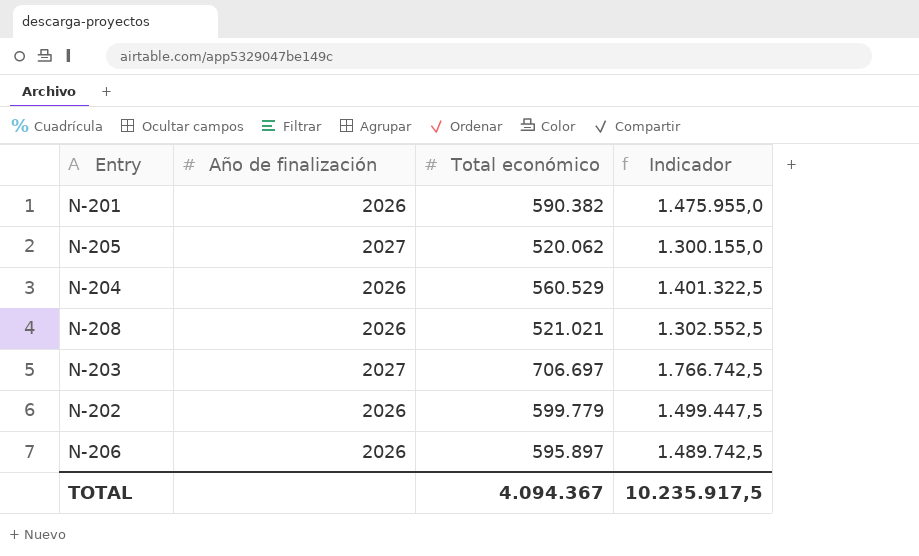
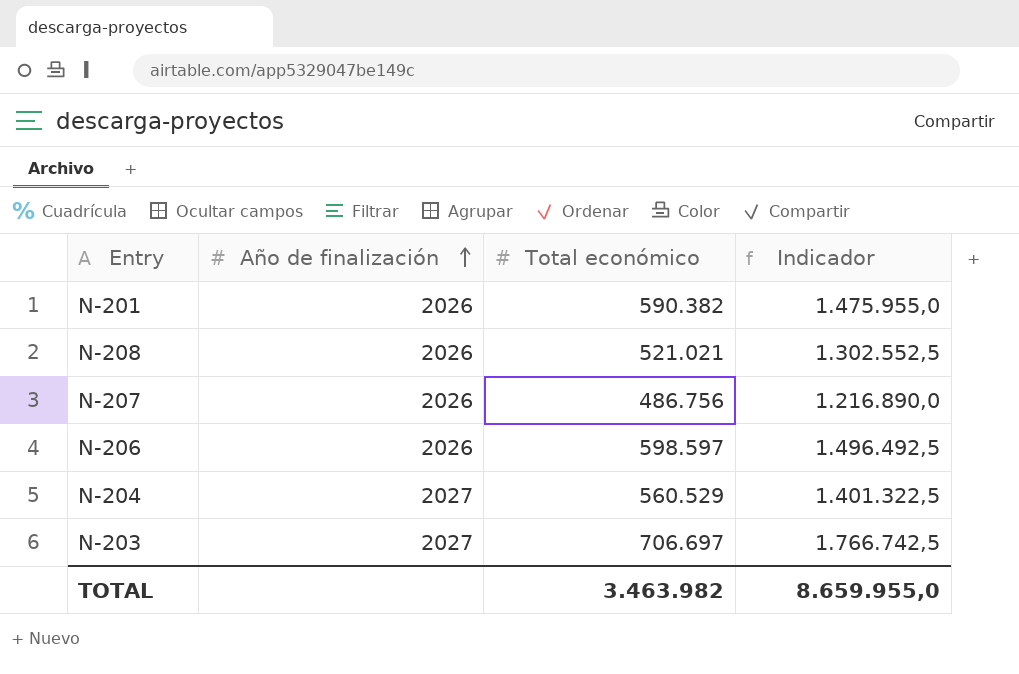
row order: none -> Año de finalización ascending
row N-205: 2027 | 520.062 | 1.300.155,0 -> none
row N-202: 2026 | 599.779 | 1.499.447,5 -> none
row N-207: none -> 2026 | 486.756 | 1.216.890,0
N-206 | Total económico: 595.897 -> 598.597
N-206 | Indicador: 1.489.742,5 -> 1.496.492,5
N-204 | Año de finalización: 2026 -> 2027
TOTAL | Total económico: 4.094.367 -> 3.463.982
TOTAL | Indicador: 10.235.917,5 -> 8.659.955,0

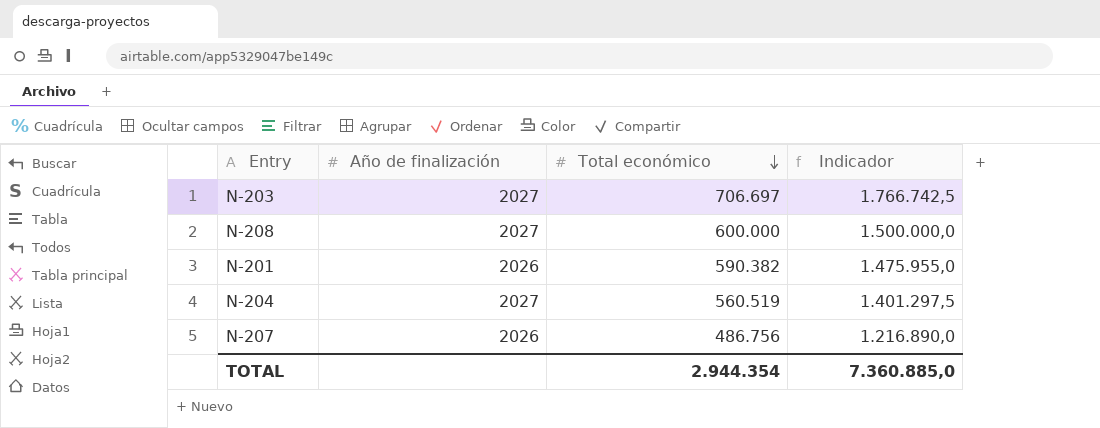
row order: Año de finalización ascending -> Total económico descending
row N-206: 2026 | 598.597 | 1.496.492,5 -> none
N-208 | Año de finalización: 2026 -> 2027
N-208 | Total económico: 521.021 -> 600.000
N-208 | Indicador: 1.302.552,5 -> 1.500.000,0
N-204 | Total económico: 560.529 -> 560.519
N-204 | Indicador: 1.401.322,5 -> 1.401.297,5
TOTAL | Total económico: 3.463.982 -> 2.944.354
TOTAL | Indicador: 8.659.955,0 -> 7.360.885,0

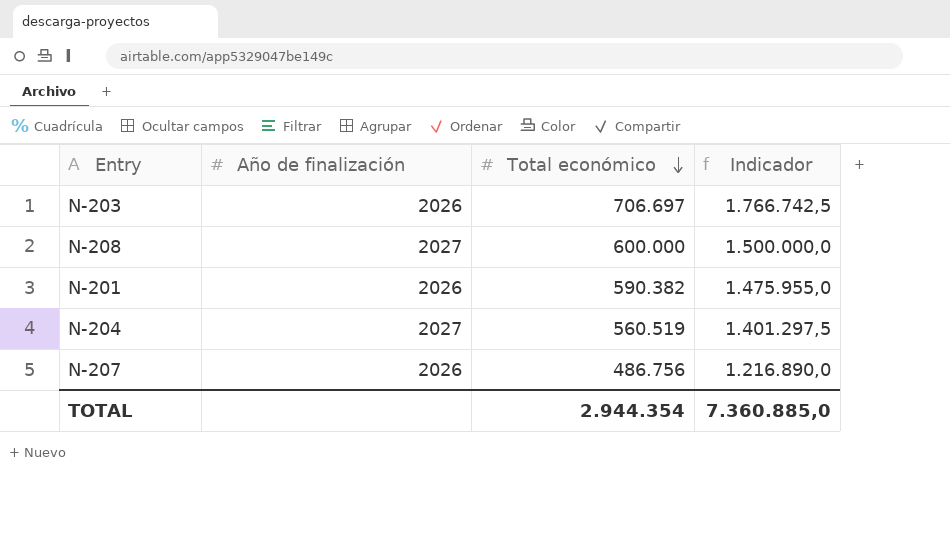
N-203 | Año de finalización: 2027 -> 2026

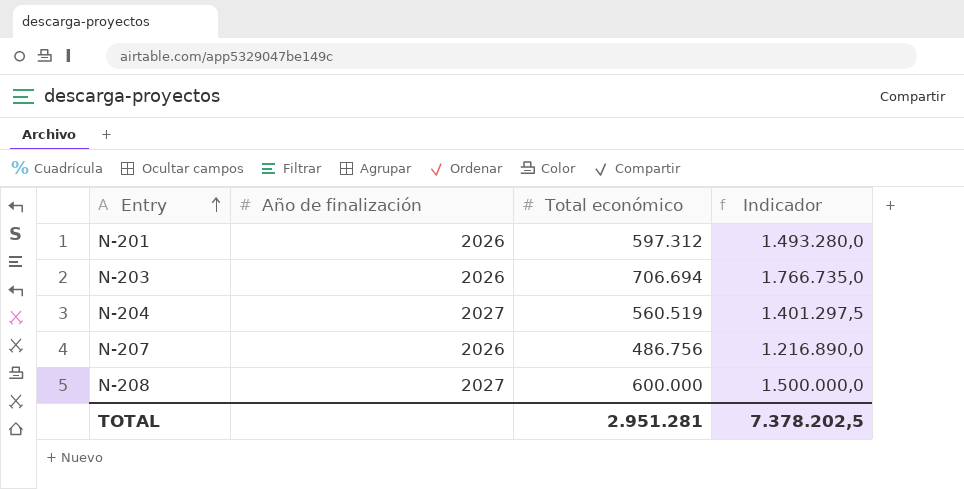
row order: Total económico descending -> Entry ascending
N-201 | Total económico: 590.382 -> 597.312
N-201 | Indicador: 1.475.955,0 -> 1.493.280,0
N-203 | Total económico: 706.697 -> 706.694
N-203 | Indicador: 1.766.742,5 -> 1.766.735,0
TOTAL | Total económico: 2.944.354 -> 2.951.281
TOTAL | Indicador: 7.360.885,0 -> 7.378.202,5

